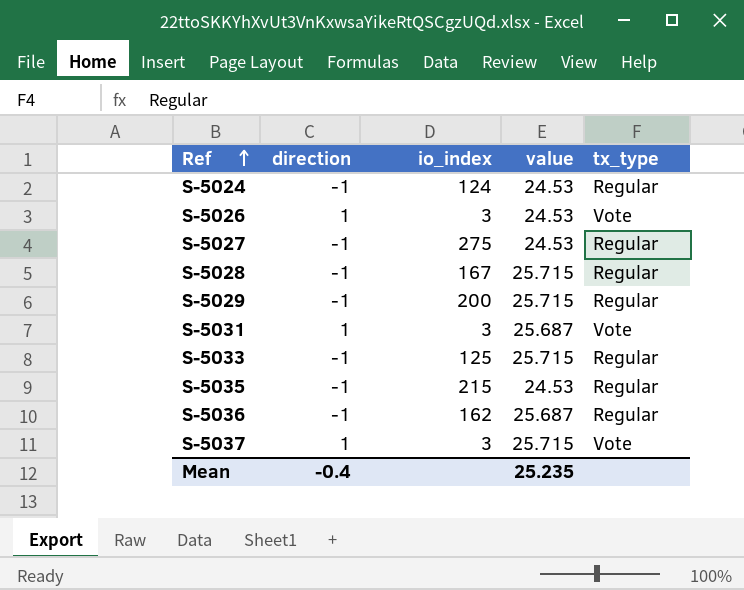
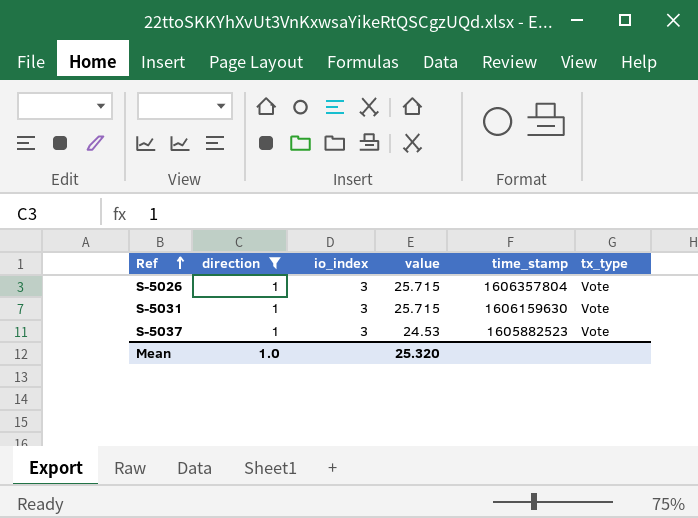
filter: none -> direction = 1
column time_stamp | position: none -> 5
S-5026 | value: 24.53 -> 25.715
S-5031 | value: 25.687 -> 25.715
S-5037 | value: 25.715 -> 24.53
Mean | direction: -0.4 -> 1.0
Mean | value: 25.235 -> 25.320

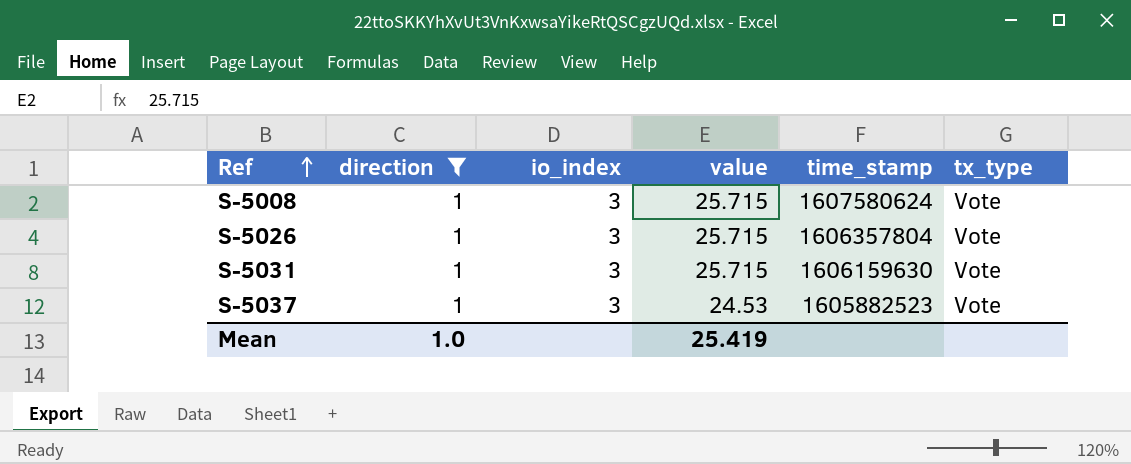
row S-5008: none -> 1 | 3 | 25.715 | 1607580624 | Vote
Mean | value: 25.320 -> 25.419

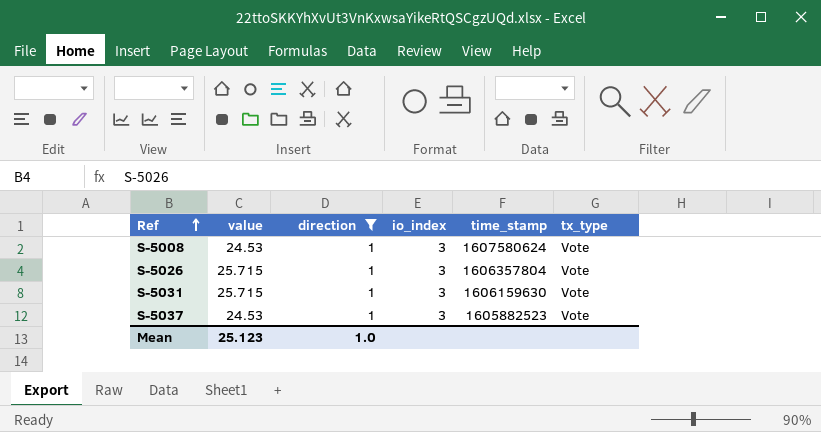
column value | position: 4 -> 2
S-5008 | value: 25.715 -> 24.53
Mean | value: 25.419 -> 25.123

